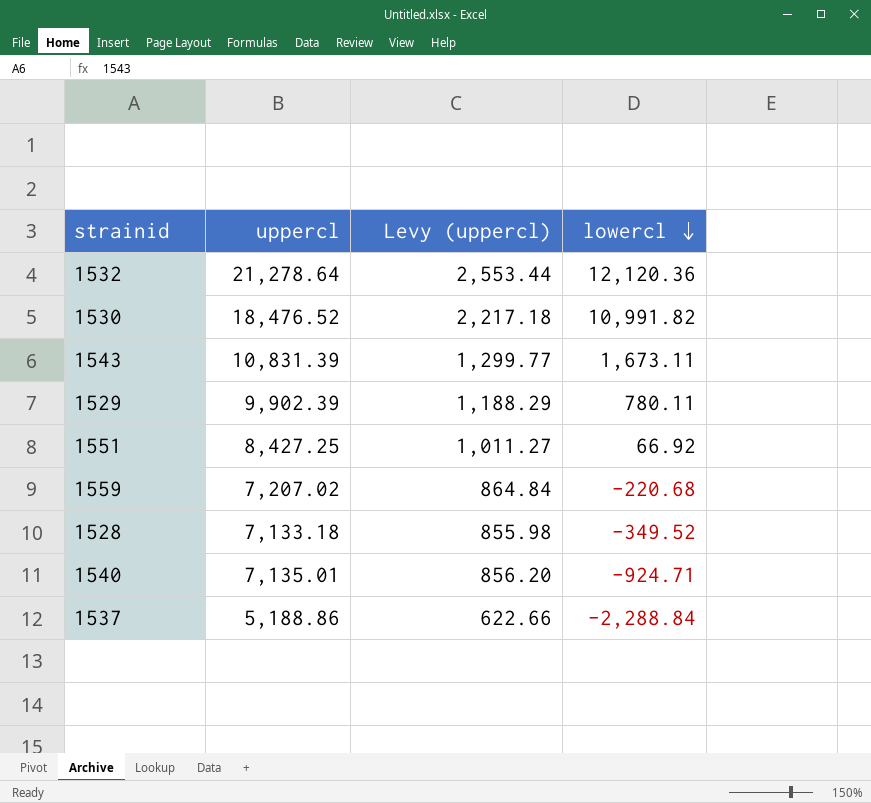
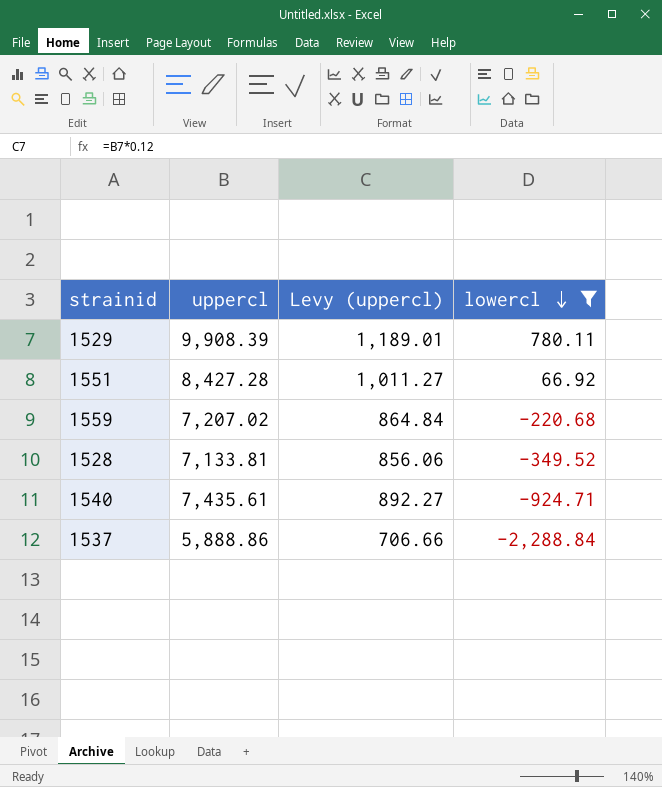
filter: none -> lowercl <= 780.11
1529 | uppercl: 9,902.39 -> 9,908.39
1529 | Levy (uppercl): 1,188.29 -> 1,189.01
1551 | uppercl: 8,427.25 -> 8,427.28
1528 | uppercl: 7,133.18 -> 7,133.81
1528 | Levy (uppercl): 855.98 -> 856.06
1540 | uppercl: 7,135.01 -> 7,435.61
1540 | Levy (uppercl): 856.20 -> 892.27
1537 | uppercl: 5,188.86 -> 5,888.86
1537 | Levy (uppercl): 622.66 -> 706.66

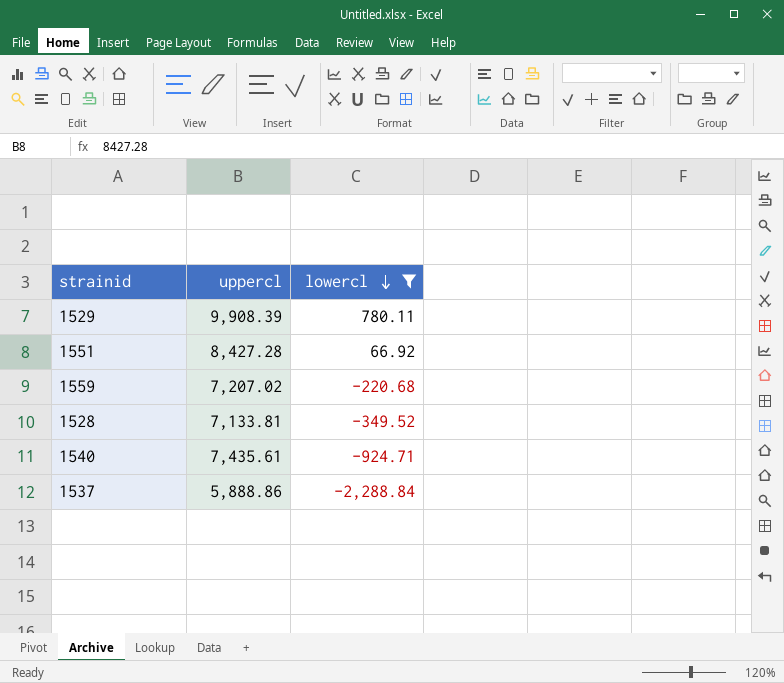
column Levy (uppercl) | formula: [uppercl] * 0.12 -> none

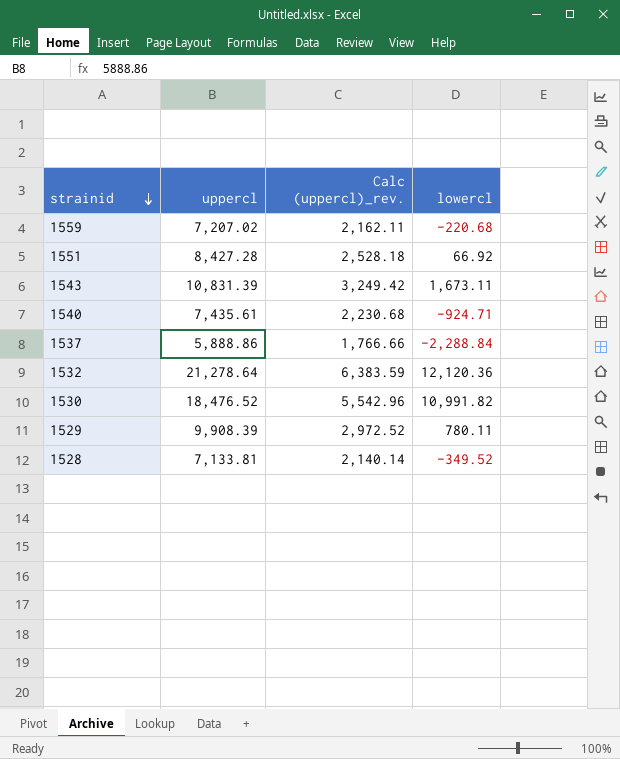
filter: lowercl <= 780.11 -> none
row order: lowercl descending -> strainid descending
column Calc (uppercl)_rev. | formula: none -> [uppercl] * 0.3

